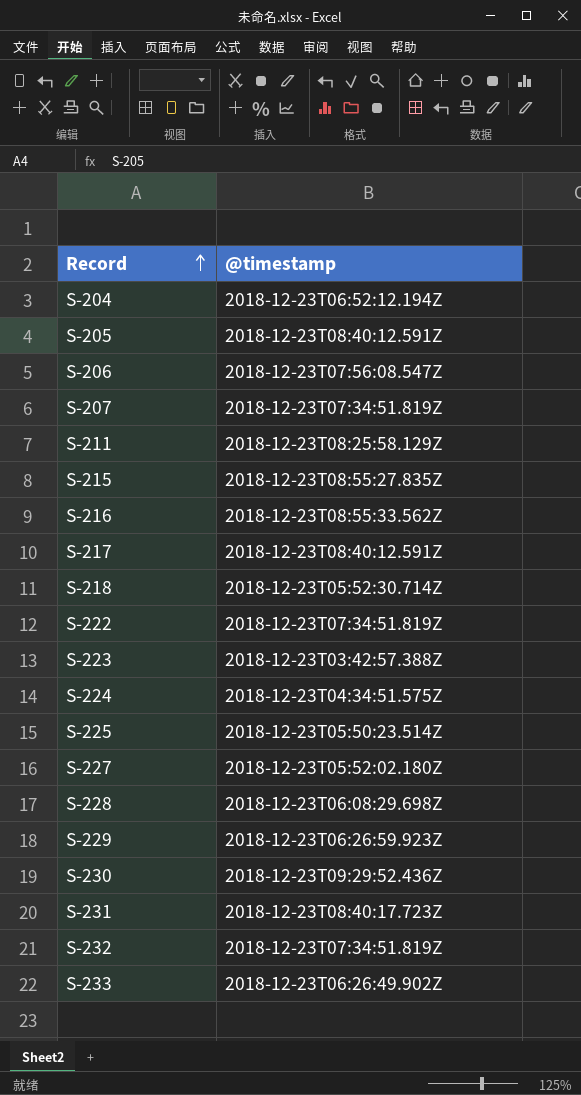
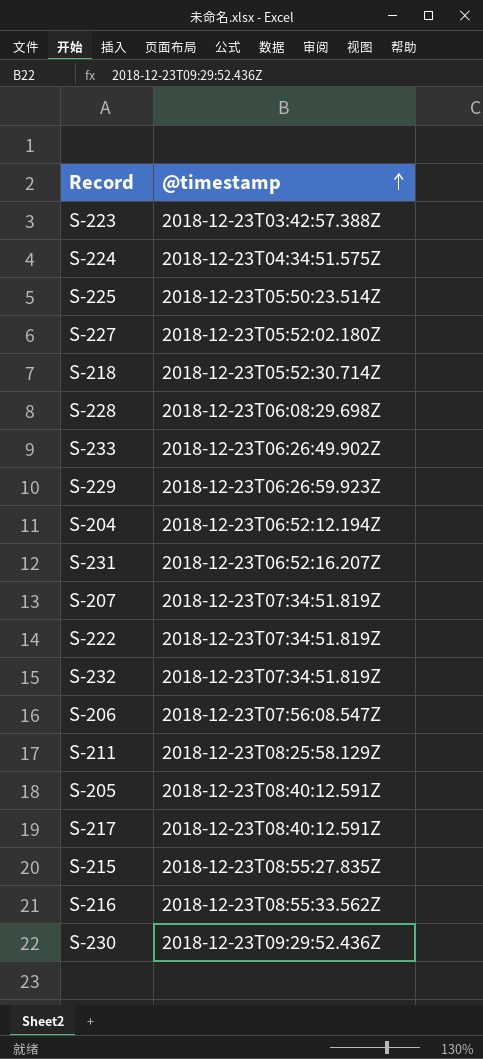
row order: Record ascending -> @timestamp ascending
S-231 | @timestamp: 2018-12-23T08:40:17.723Z -> 2018-12-23T06:52:16.207Z

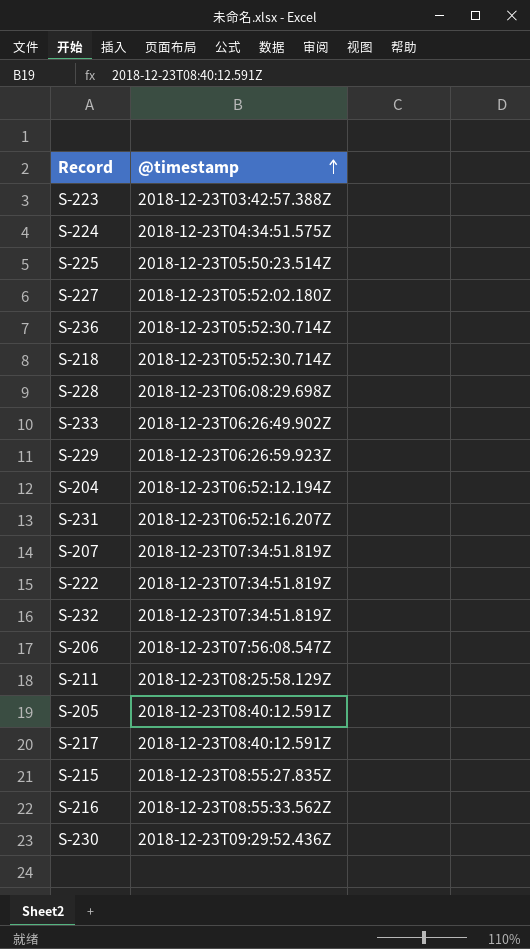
row S-236: none -> 2018-12-23T05:52:30.714Z

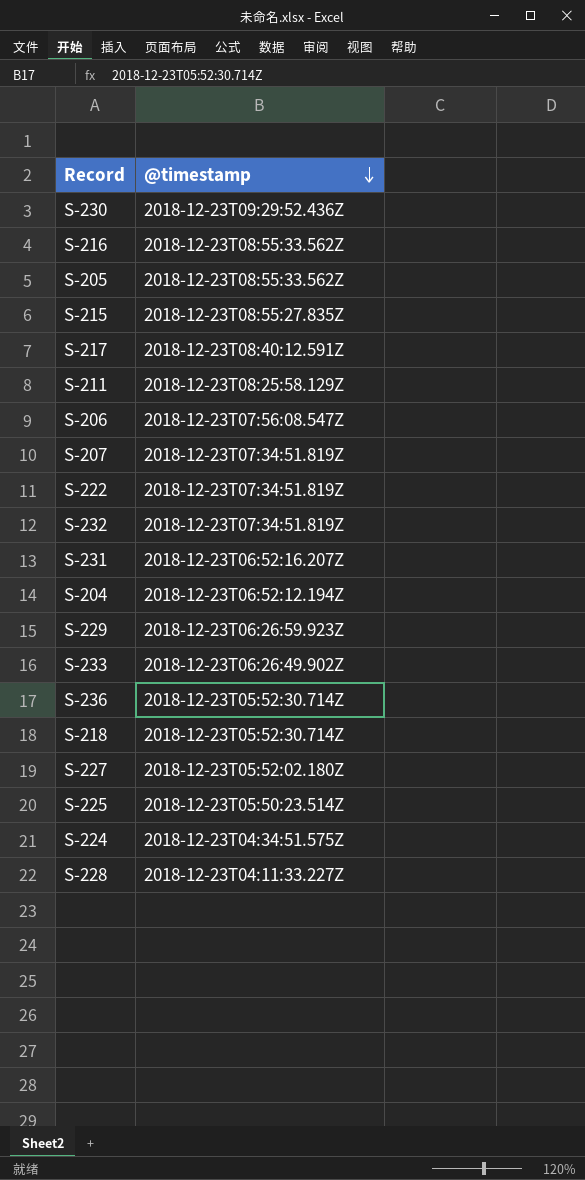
row order: @timestamp ascending -> @timestamp descending
row S-223: 2018-12-23T03:42:57.388Z -> none
S-205 | @timestamp: 2018-12-23T08:40:12.591Z -> 2018-12-23T08:55:33.562Z
S-228 | @timestamp: 2018-12-23T06:08:29.698Z -> 2018-12-23T04:11:33.227Z

